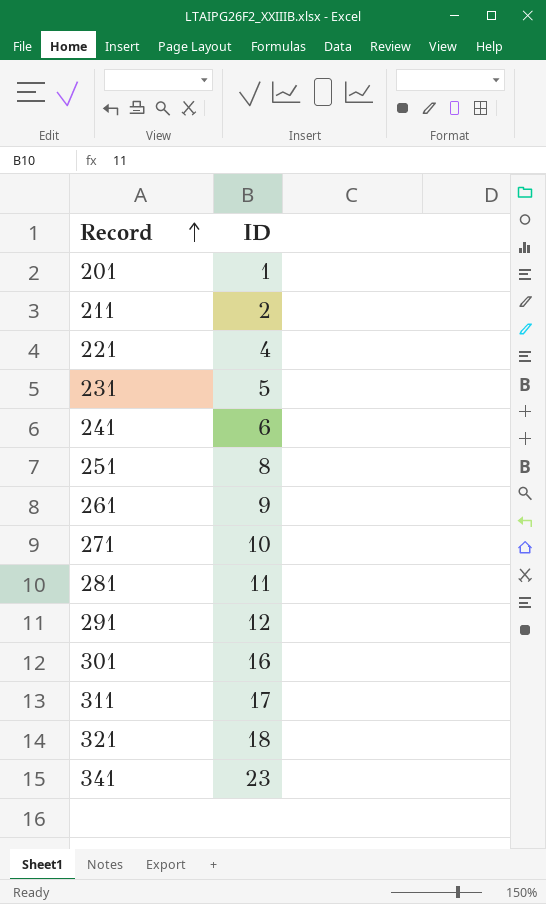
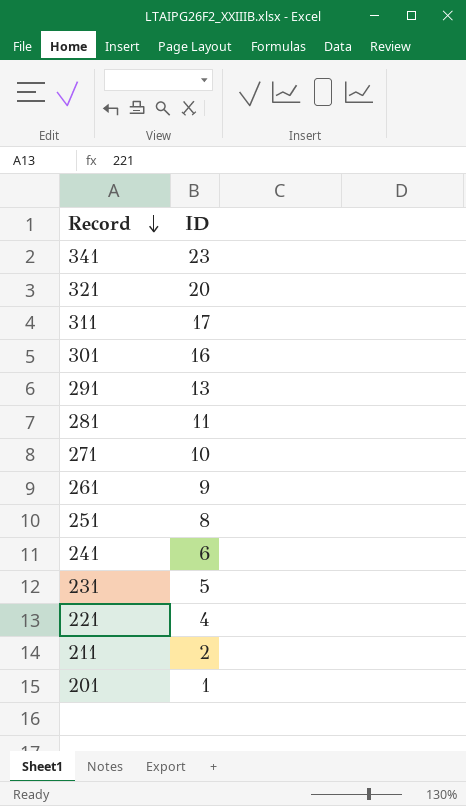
row order: Record ascending -> Record descending
321 | ID: 18 -> 20
291 | ID: 12 -> 13

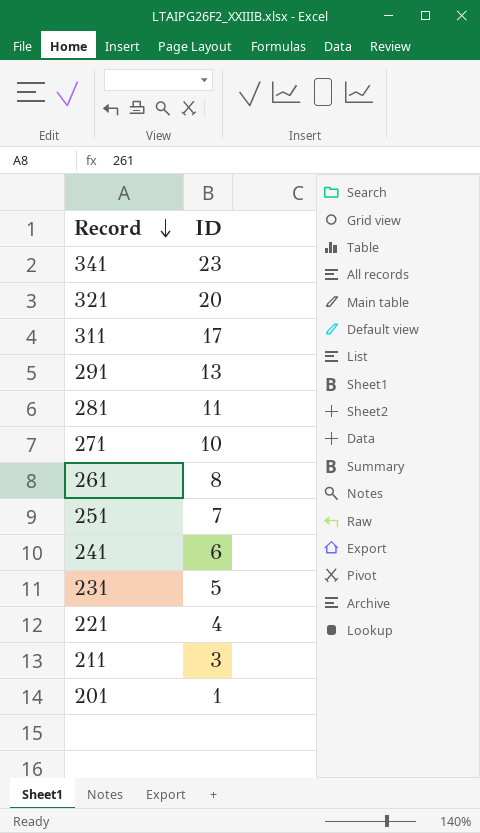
row 301: 16 -> none
261 | ID: 9 -> 8
251 | ID: 8 -> 7
211 | ID: 2 -> 3

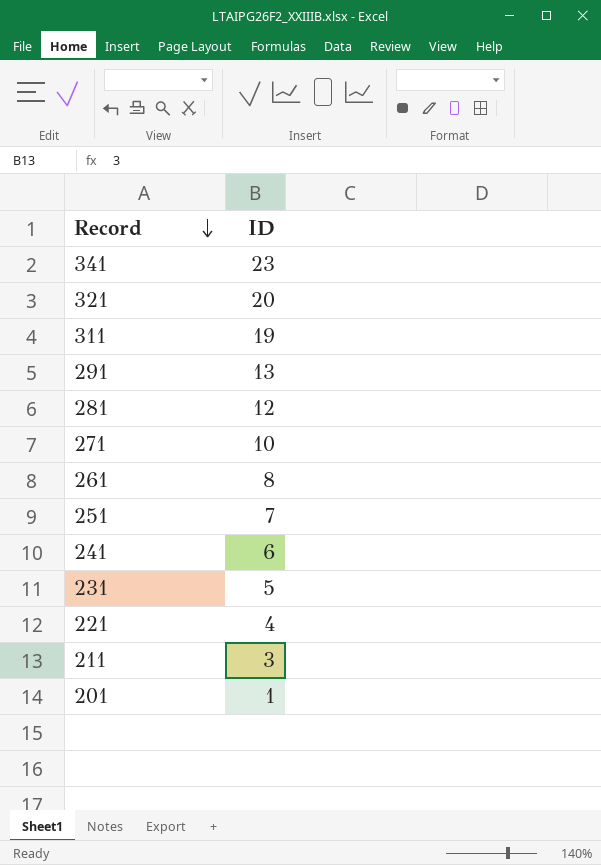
311 | ID: 17 -> 19
281 | ID: 11 -> 12

